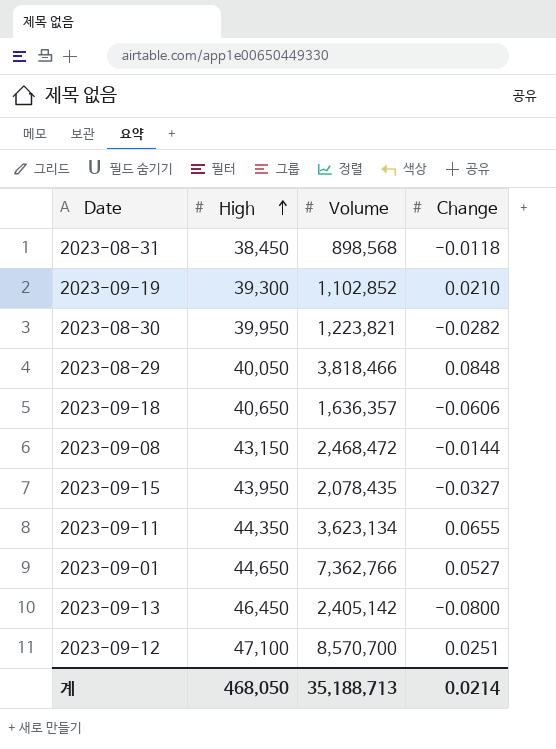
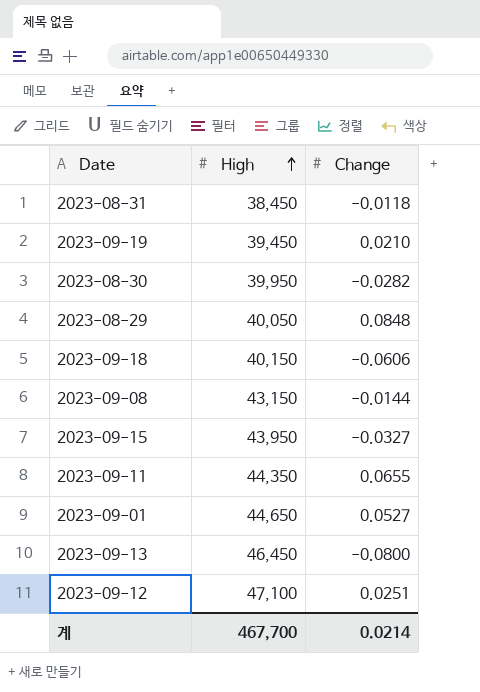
column Volume | position: 3 -> none
2023-09-19 | High: 39,300 -> 39,450
2023-09-18 | High: 40,650 -> 40,150
계 | High: 468,050 -> 467,700

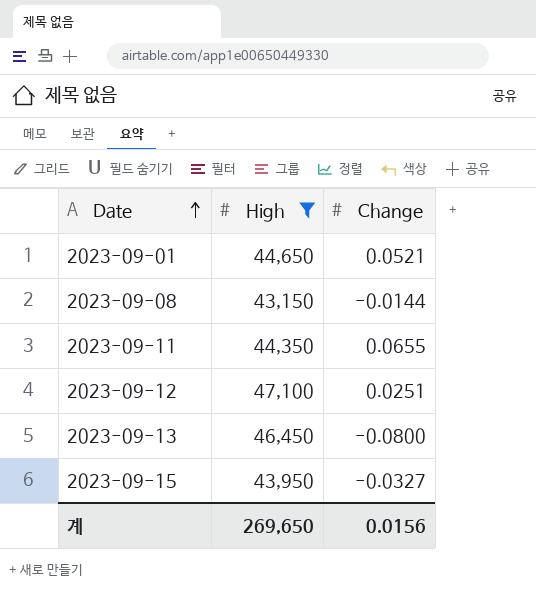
filter: none -> High >= 43,150
row order: High ascending -> Date ascending
2023-09-01 | Change: 0.0527 -> 0.0521
계 | High: 467,700 -> 269,650
계 | Change: 0.0214 -> 0.0156

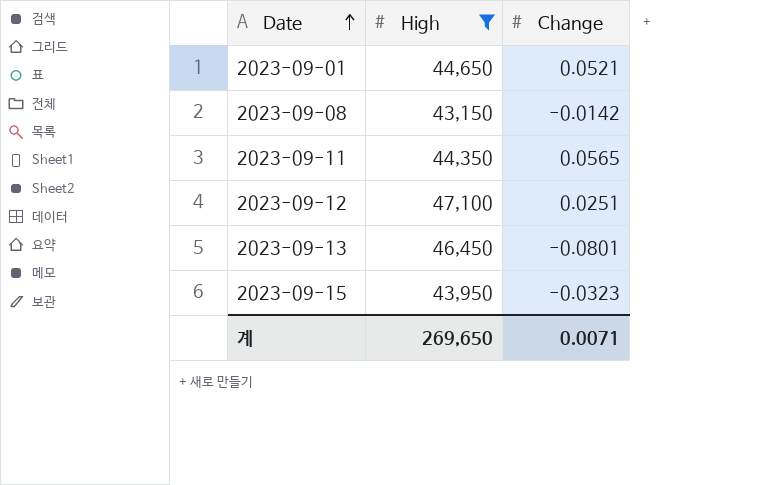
2023-09-08 | Change: -0.0144 -> -0.0142
2023-09-11 | Change: 0.0655 -> 0.0565
2023-09-13 | Change: -0.0800 -> -0.0801
2023-09-15 | Change: -0.0327 -> -0.0323
계 | Change: 0.0156 -> 0.0071

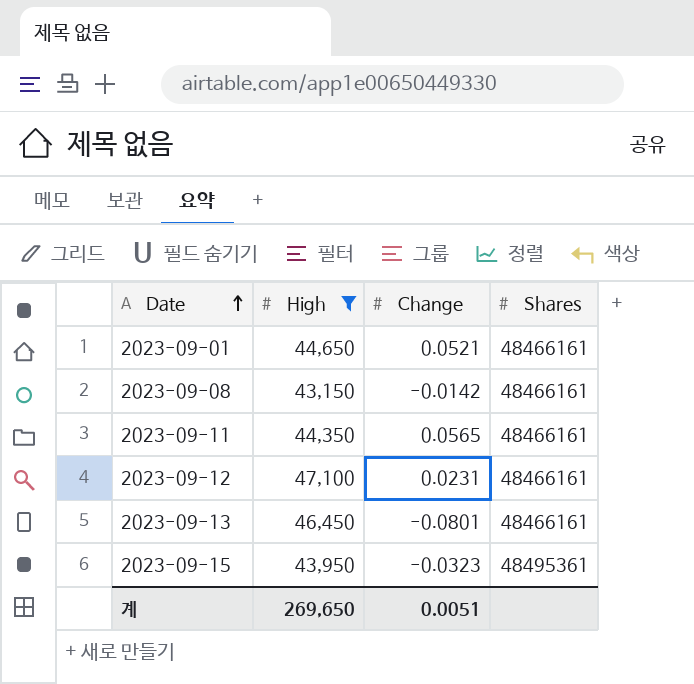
column Shares | position: none -> 4
2023-09-12 | Change: 0.0251 -> 0.0231
계 | Change: 0.0071 -> 0.0051

